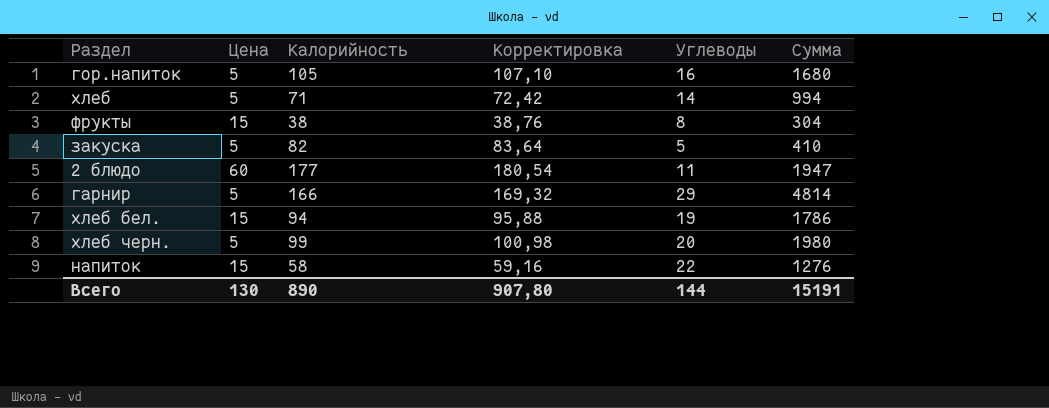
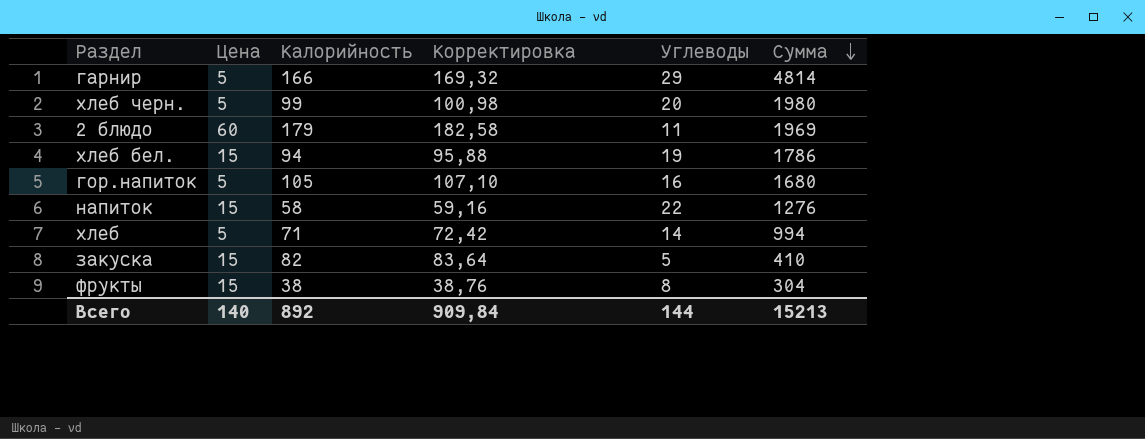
row order: none -> Сумма descending
2 блюдо | Калорийность: 177 -> 179
2 блюдо | Корректировка: 180,54 -> 182,58
2 блюдо | Сумма: 1947 -> 1969
закуска | Цена: 5 -> 15
Всего | Цена: 130 -> 140
Всего | Калорийность: 890 -> 892
Всего | Корректировка: 907,80 -> 909,84
Всего | Сумма: 15191 -> 15213

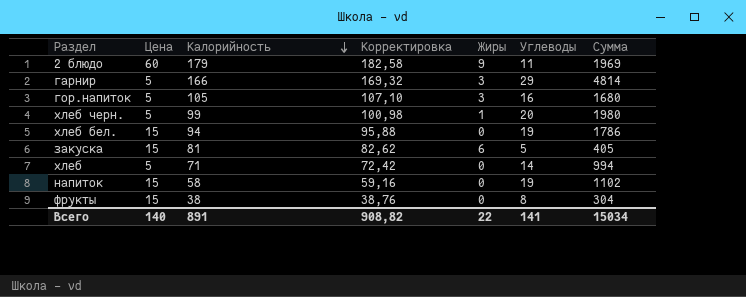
row order: Сумма descending -> Калорийность descending
column Жиры | position: none -> 5
закуска | Калорийность: 82 -> 81
закуска | Корректировка: 83,64 -> 82,62
закуска | Сумма: 410 -> 405
напиток | Углеводы: 22 -> 19
напиток | Сумма: 1276 -> 1102
Всего | Калорийность: 892 -> 891
Всего | Корректировка: 909,84 -> 908,82
Всего | Углеводы: 144 -> 141
Всего | Сумма: 15213 -> 15034

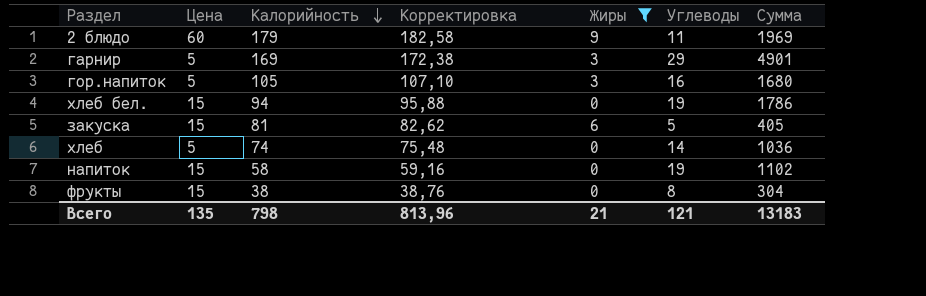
filter: none -> Жиры != 1
гарнир | Калорийность: 166 -> 169
гарнир | Корректировка: 169,32 -> 172,38
гарнир | Сумма: 4814 -> 4901
хлеб | Калорийность: 71 -> 74
хлеб | Корректировка: 72,42 -> 75,48
хлеб | Сумма: 994 -> 1036
Всего | Цена: 140 -> 135
Всего | Калорийность: 891 -> 798
Всего | Корректировка: 908,82 -> 813,96
Всего | Жиры: 22 -> 21
Всего | Углеводы: 141 -> 121
Всего | Сумма: 15034 -> 13183

